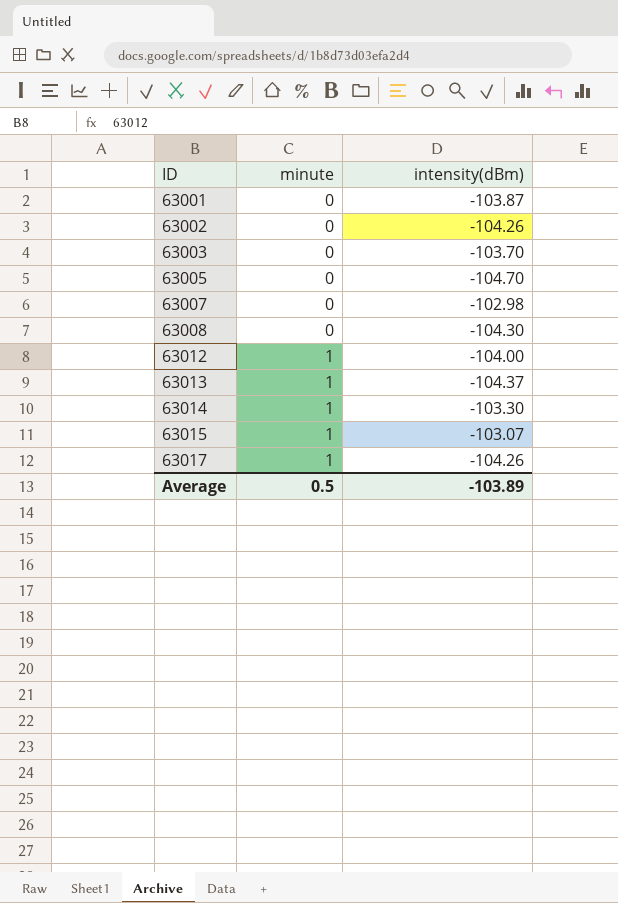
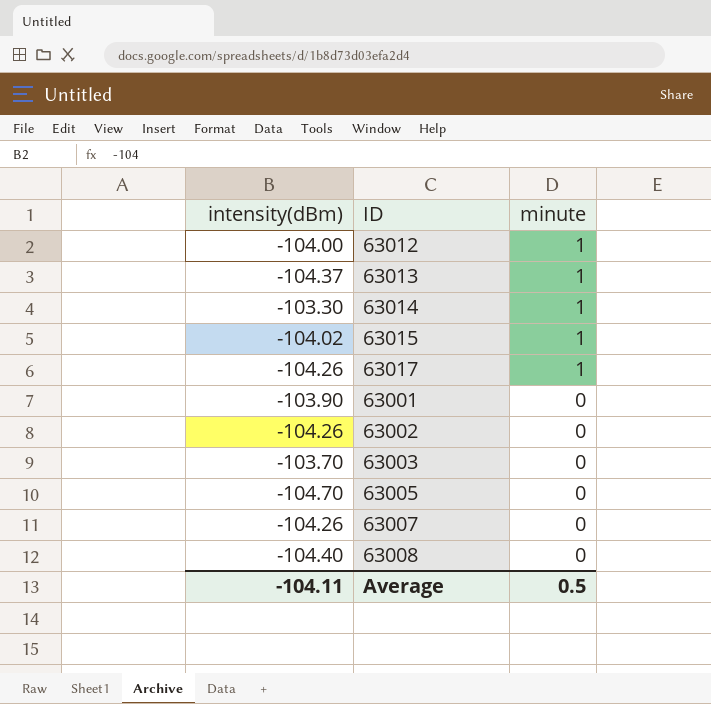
row order: ID ascending -> minute descending
column intensity(dBm) | position: 3 -> 1
63015 | intensity(dBm): -103.07 -> -104.02
63001 | intensity(dBm): -103.87 -> -103.90
63007 | intensity(dBm): -102.98 -> -104.26
63008 | intensity(dBm): -104.30 -> -104.40
Average | intensity(dBm): -103.89 -> -104.11

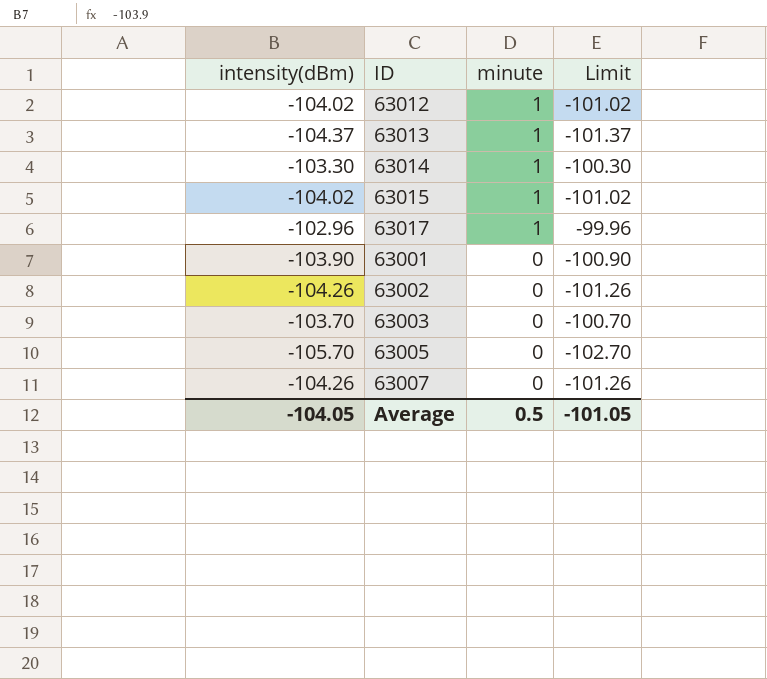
column Limit | formula: none -> [intensity(dBm)] + 3
row 63008: -104.40 | 0 -> none
63012 | intensity(dBm): -104.00 -> -104.02
63017 | intensity(dBm): -104.26 -> -102.96
63005 | intensity(dBm): -104.70 -> -105.70
Average | intensity(dBm): -104.11 -> -104.05

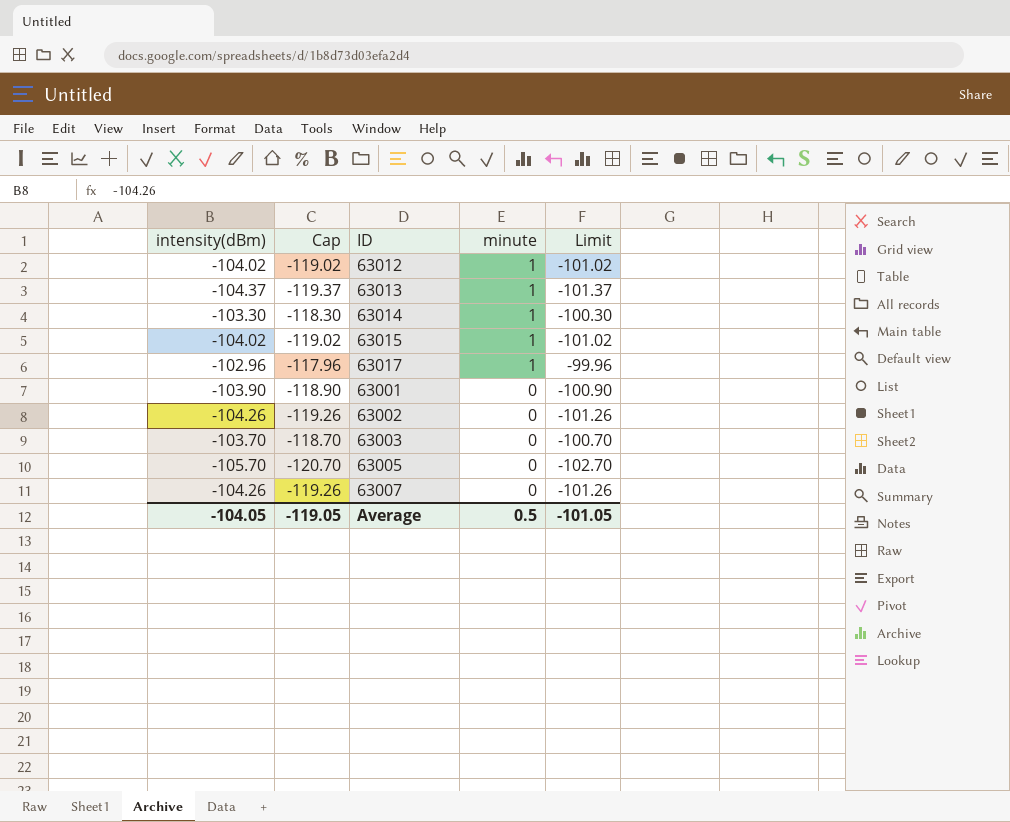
column Cap | formula: none -> [intensity(dBm)] - 15

